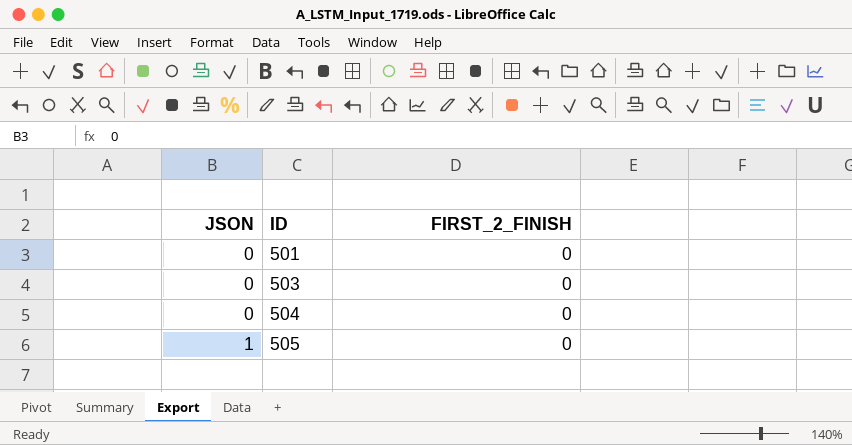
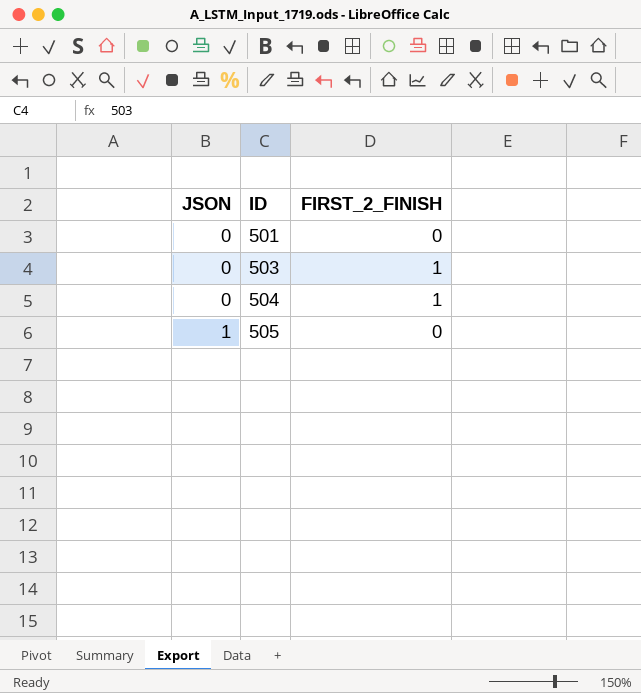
503 | FIRST_2_FINISH: 0 -> 1
504 | FIRST_2_FINISH: 0 -> 1

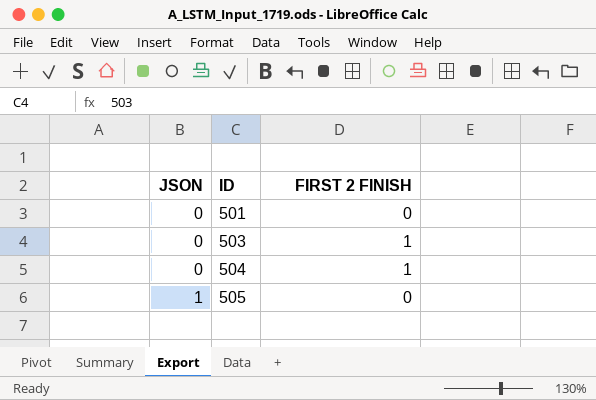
column name: FIRST_2_FINISH -> FIRST 2 FINISH

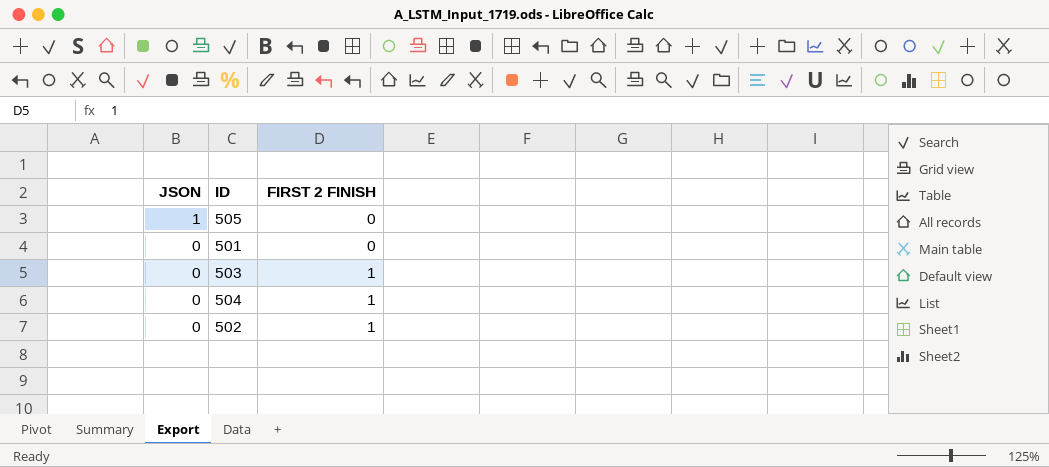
row order: JSON ascending -> JSON descending
row 502: none -> 0 | 1

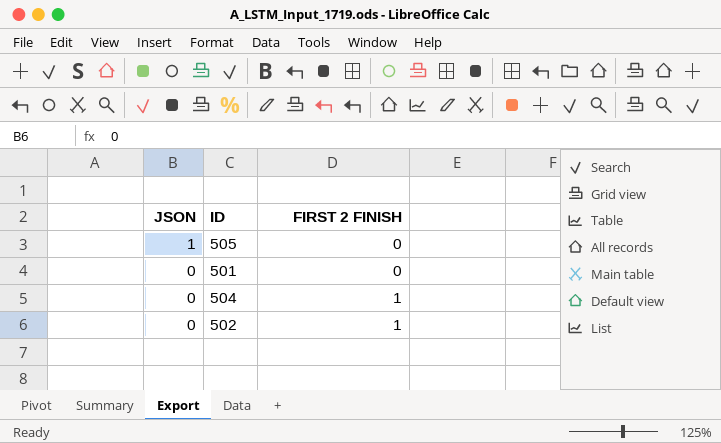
row 503: 0 | 1 -> none

